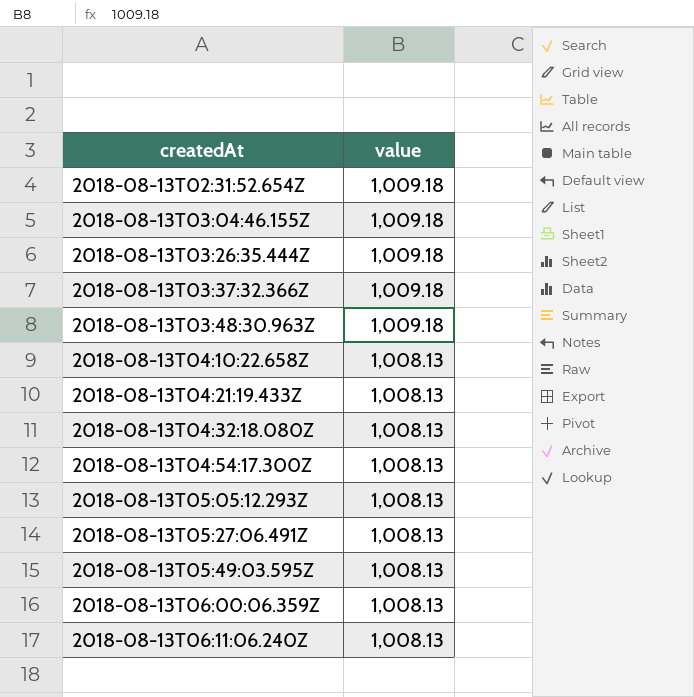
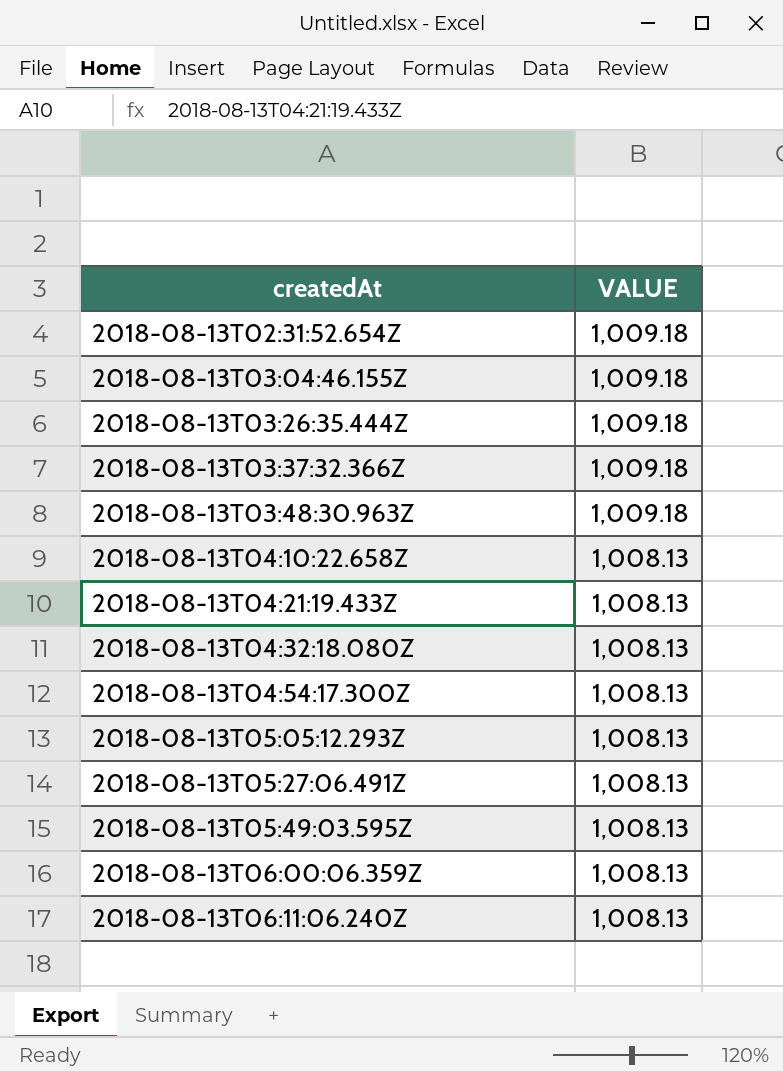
column name: value -> VALUE

